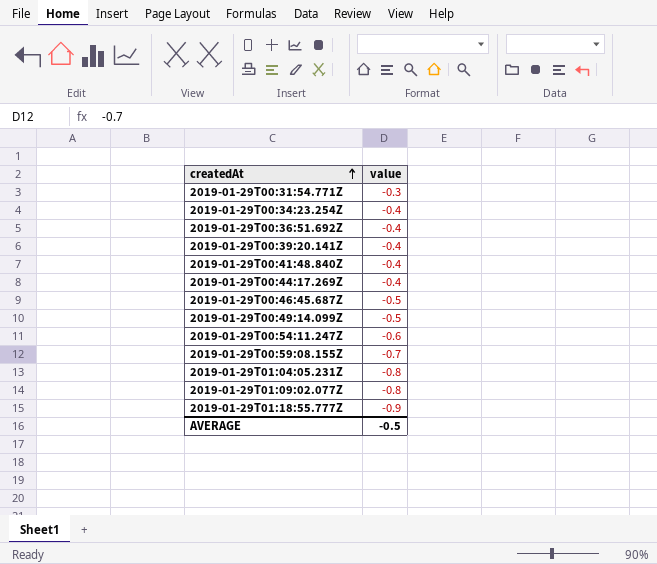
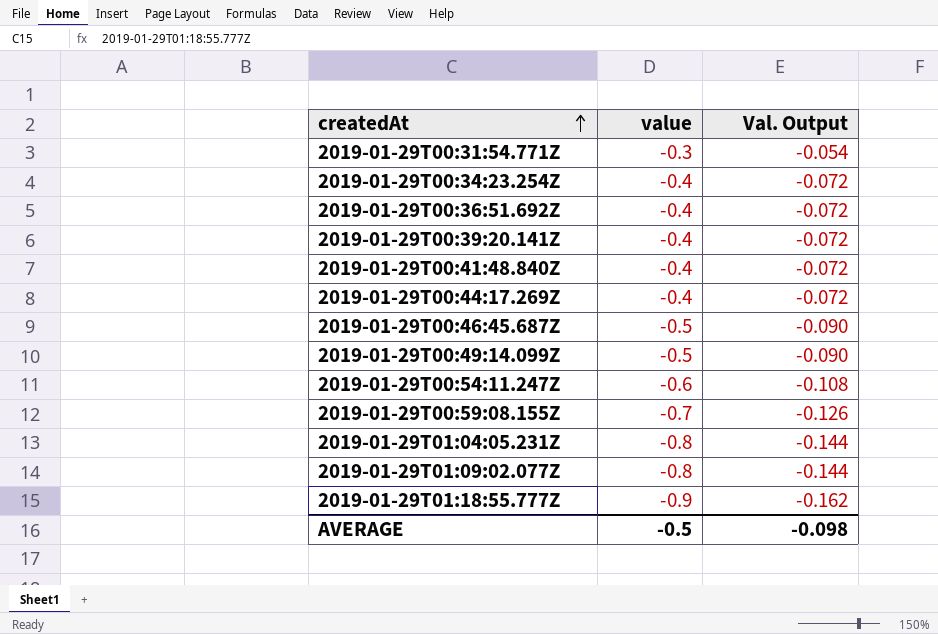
column Val. Output | formula: none -> [value] * 0.18

